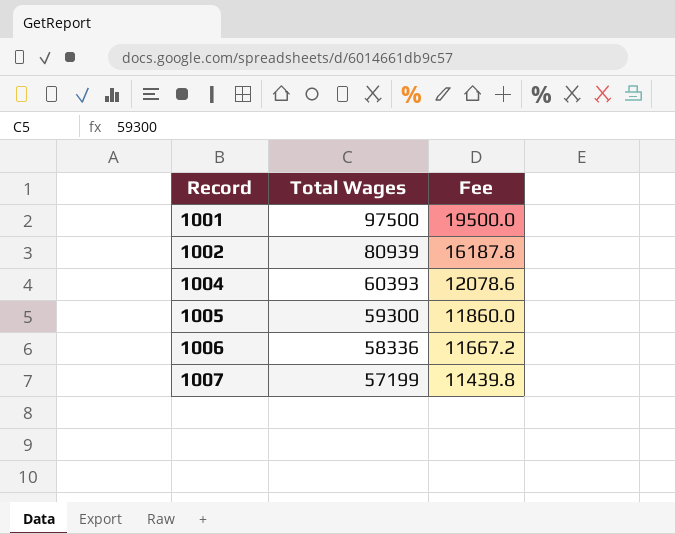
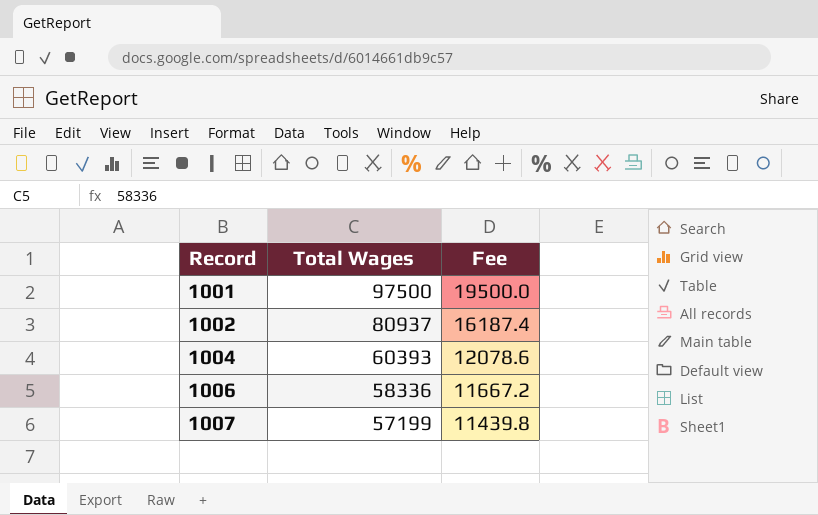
row 1005: 59300 | 11860.0 -> none
1002 | Total Wages: 80939 -> 80937
1002 | Fee: 16187.8 -> 16187.4

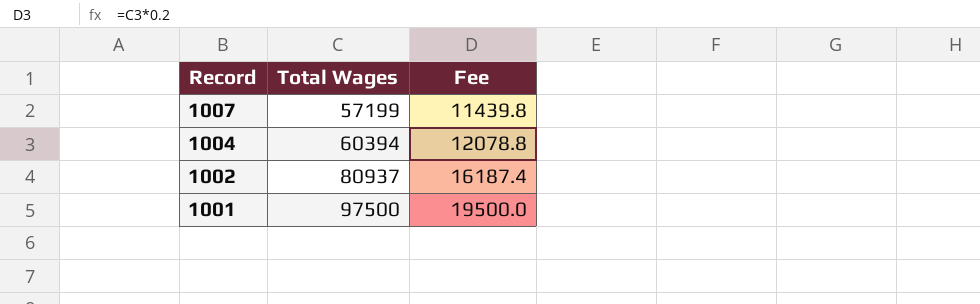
row order: Record ascending -> Record descending
row 1006: 58336 | 11667.2 -> none
1004 | Total Wages: 60393 -> 60394
1004 | Fee: 12078.6 -> 12078.8

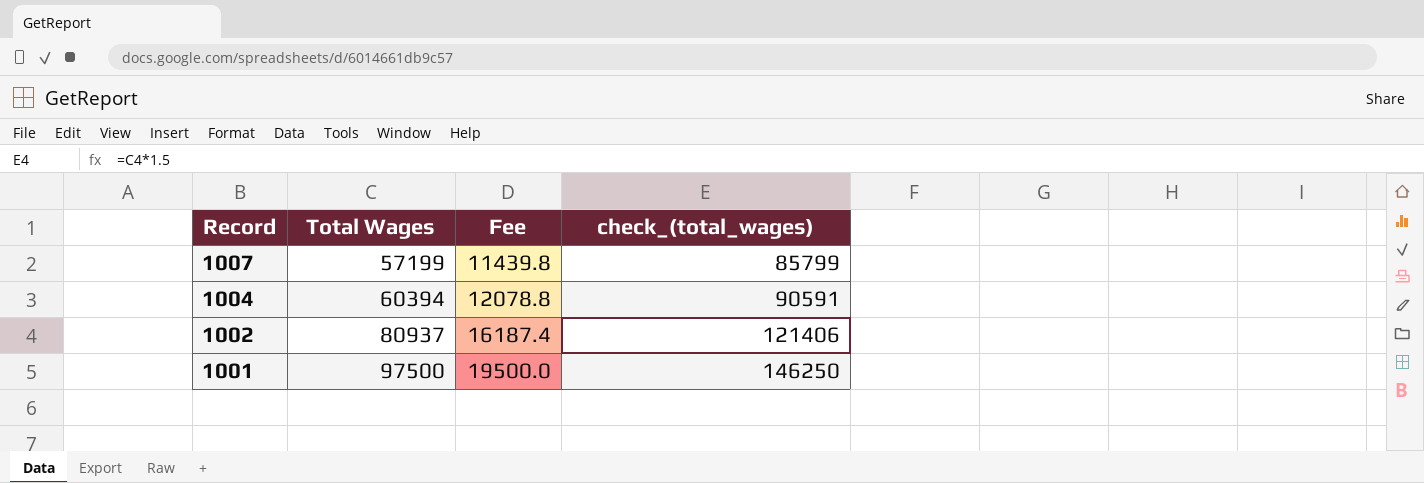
column check_(total_wages) | formula: none -> [Total Wages] * 1.5

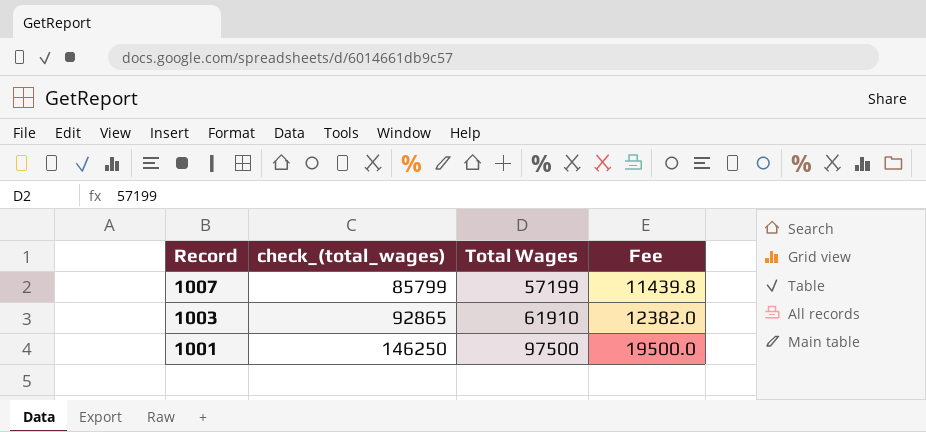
column check_(total_wages) | position: 4 -> 2
row 1004: 60394 | 12078.8 | 90591 -> none
row 1002: 80937 | 16187.4 | 121406 -> none
row 1003: none -> 92865 | 61910 | 12382.0

